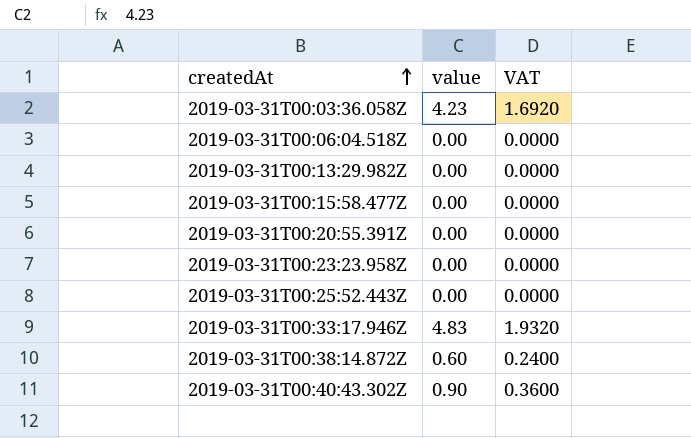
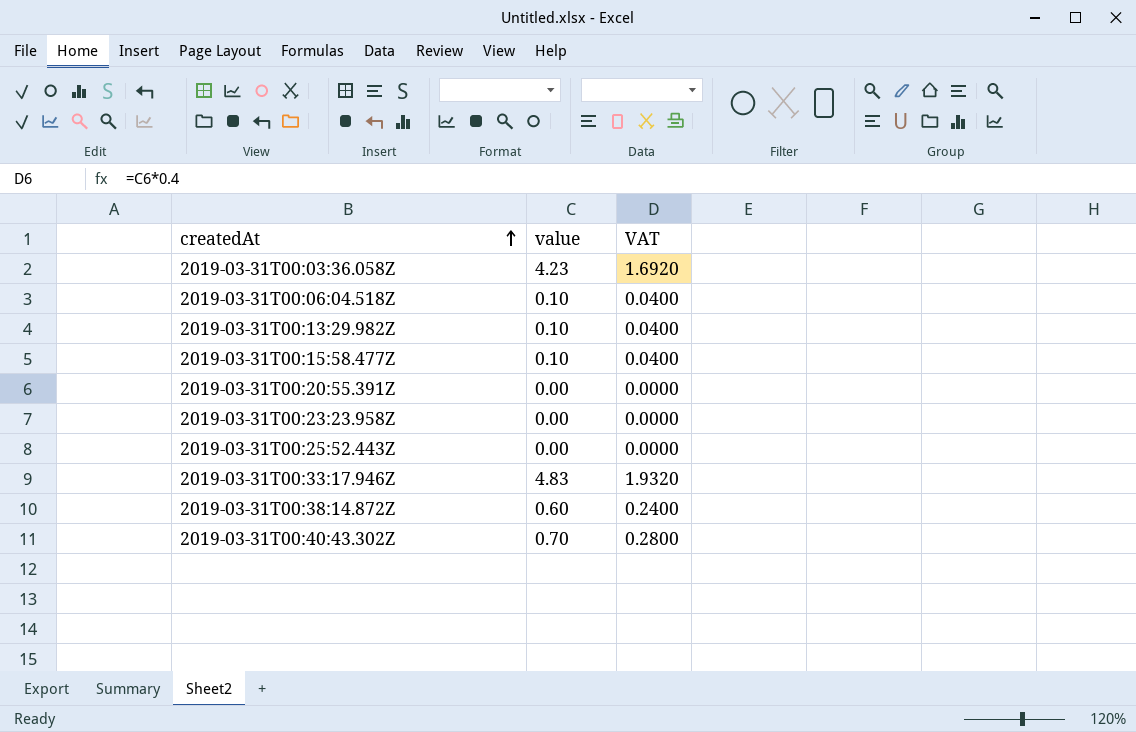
2019-03-31T00:06:04.518Z | value: 0.00 -> 0.10
2019-03-31T00:06:04.518Z | VAT: 0.0000 -> 0.0400
2019-03-31T00:13:29.982Z | value: 0.00 -> 0.10
2019-03-31T00:13:29.982Z | VAT: 0.0000 -> 0.0400
2019-03-31T00:15:58.477Z | value: 0.00 -> 0.10
2019-03-31T00:15:58.477Z | VAT: 0.0000 -> 0.0400
2019-03-31T00:40:43.302Z | value: 0.90 -> 0.70
2019-03-31T00:40:43.302Z | VAT: 0.3600 -> 0.2800

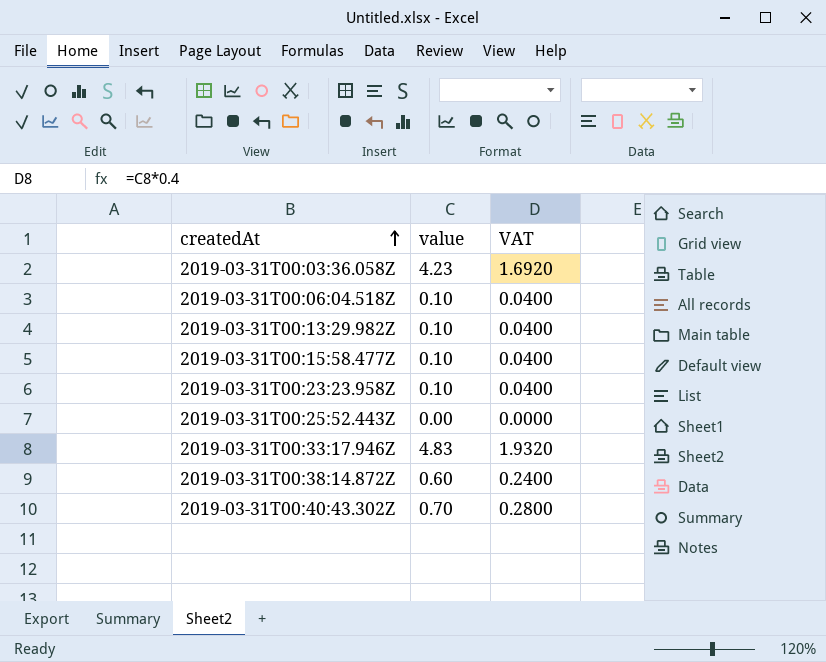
row 2019-03-31T00:20:55.391Z: 0.00 | 0.0000 -> none
2019-03-31T00:23:23.958Z | value: 0.00 -> 0.10
2019-03-31T00:23:23.958Z | VAT: 0.0000 -> 0.0400

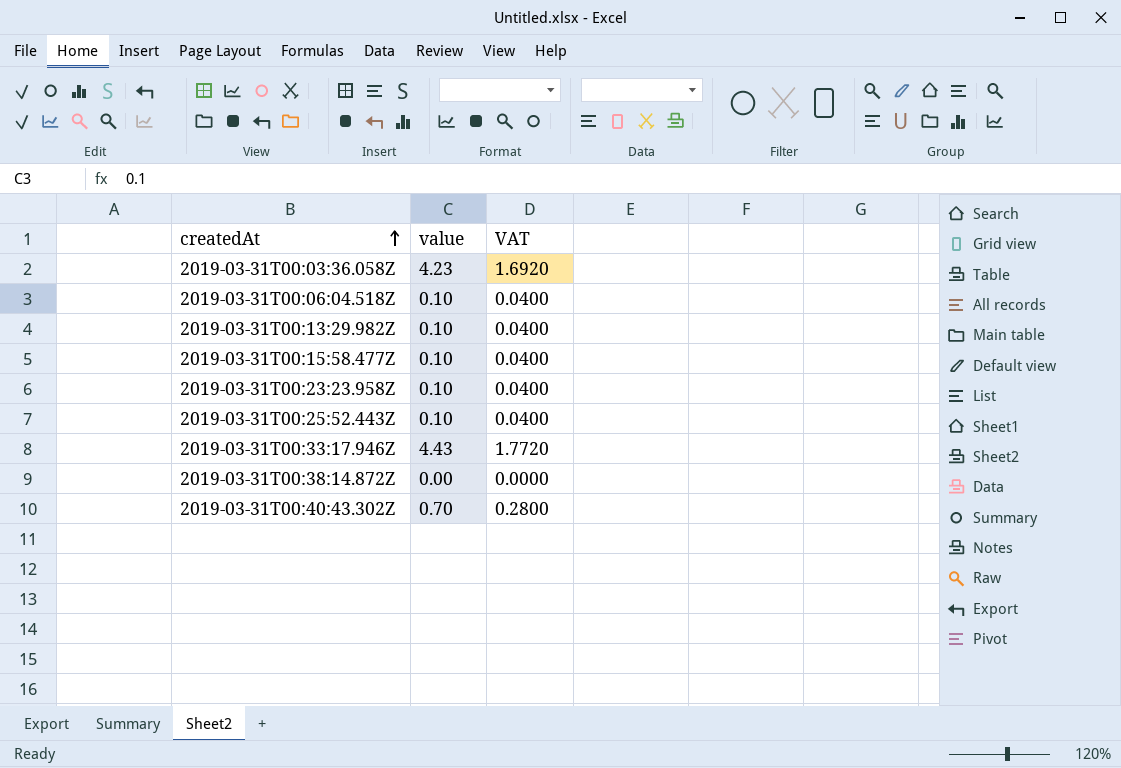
2019-03-31T00:25:52.443Z | value: 0.00 -> 0.10
2019-03-31T00:25:52.443Z | VAT: 0.0000 -> 0.0400
2019-03-31T00:33:17.946Z | value: 4.83 -> 4.43
2019-03-31T00:33:17.946Z | VAT: 1.9320 -> 1.7720
2019-03-31T00:38:14.872Z | value: 0.60 -> 0.00
2019-03-31T00:38:14.872Z | VAT: 0.2400 -> 0.0000

